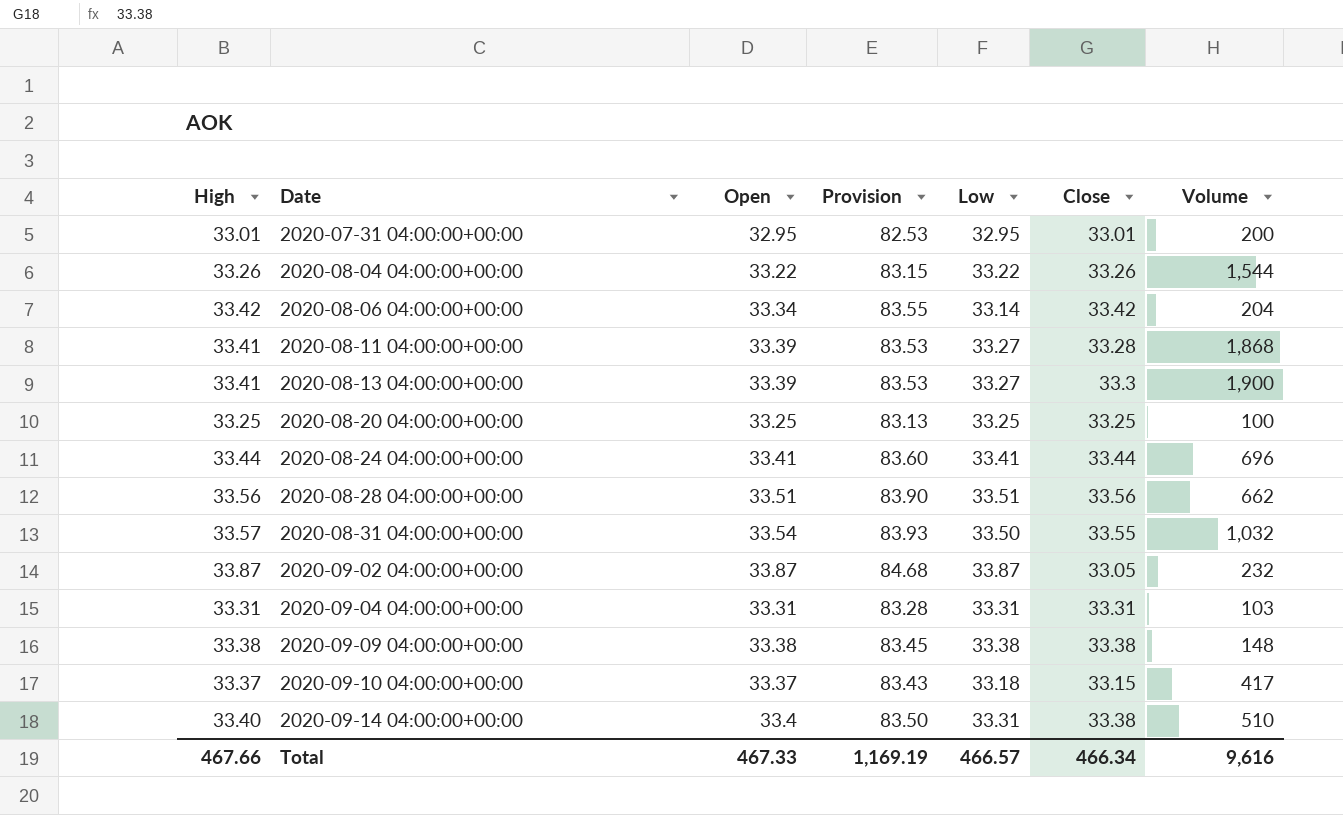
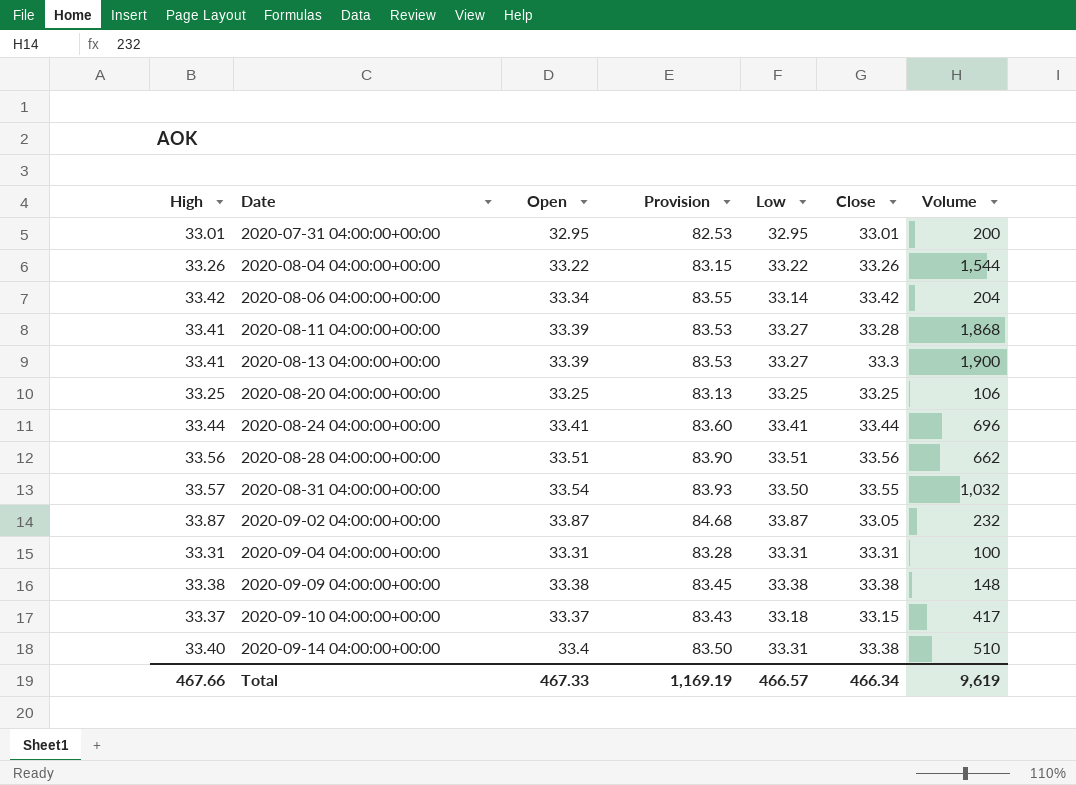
2020-08-20 04:00:00+00:00 | Volume: 100 -> 106
2020-09-04 04:00:00+00:00 | Volume: 103 -> 100
Total | Volume: 9,616 -> 9,619

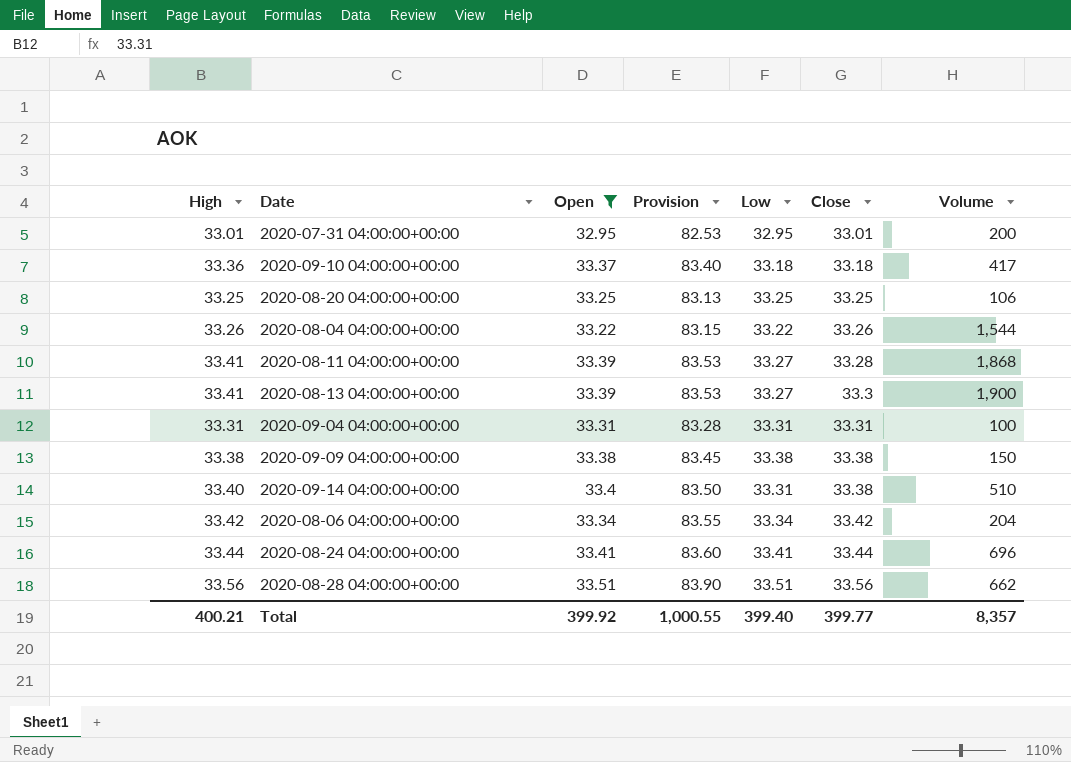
filter: none -> Open <= 33.51
row order: Date ascending -> Close ascending
2020-09-10 04:00:00+00:00 | High: 33.37 -> 33.36
2020-09-10 04:00:00+00:00 | Provision: 83.43 -> 83.40
2020-09-10 04:00:00+00:00 | Close: 33.15 -> 33.18
2020-09-09 04:00:00+00:00 | Volume: 148 -> 150
2020-08-06 04:00:00+00:00 | Low: 33.14 -> 33.34
Total | High: 467.66 -> 400.21
Total | Open: 467.33 -> 399.92
Total | Provision: 1,169.19 -> 1,000.55
Total | Low: 466.57 -> 399.40
Total | Close: 466.34 -> 399.77
Total | Volume: 9,619 -> 8,357

